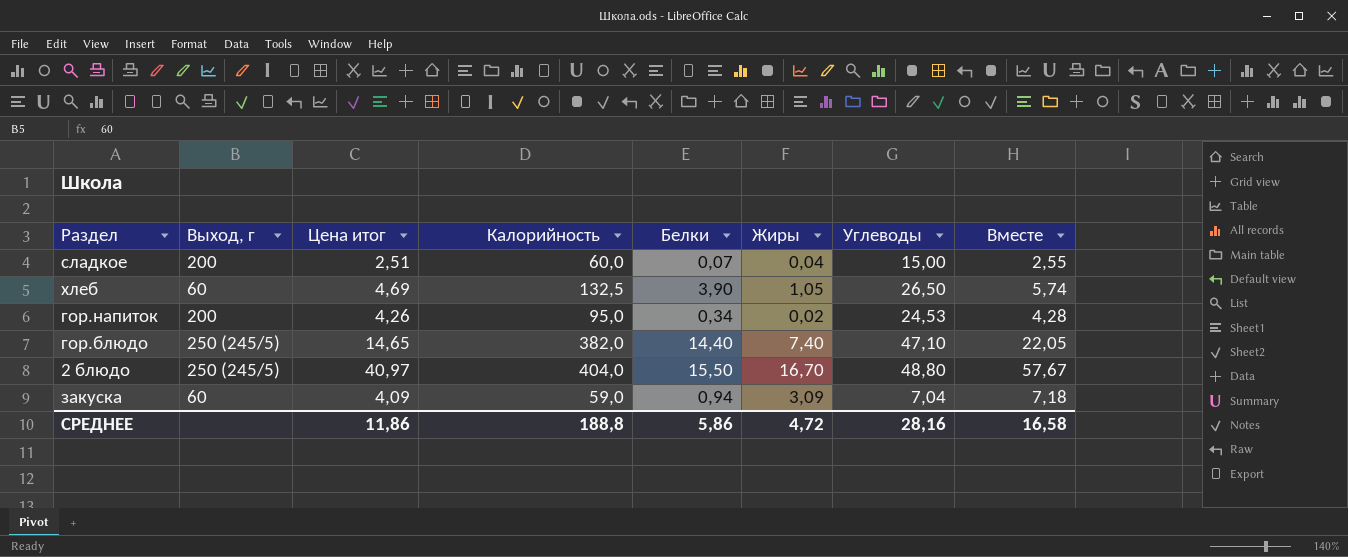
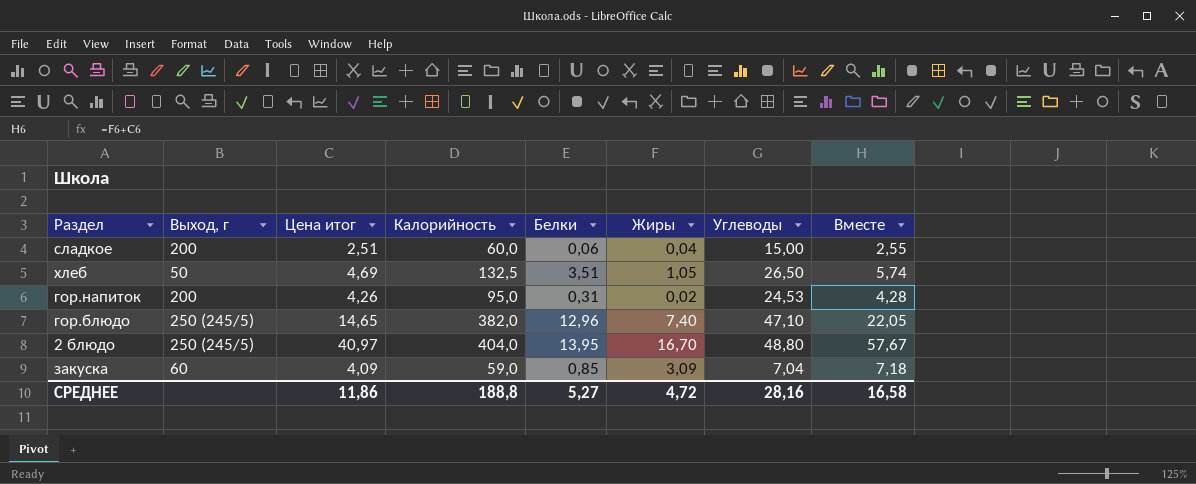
сладкое | Белки: 0,07 -> 0,06
хлеб | Выход, г: 60 -> 50
хлеб | Белки: 3,90 -> 3,51
гор.напиток | Белки: 0,34 -> 0,31
гор.блюдо | Белки: 14,40 -> 12,96
2 блюдо | Белки: 15,50 -> 13,95
закуска | Белки: 0,94 -> 0,85
СРЕДНЕЕ | Белки: 5,86 -> 5,27

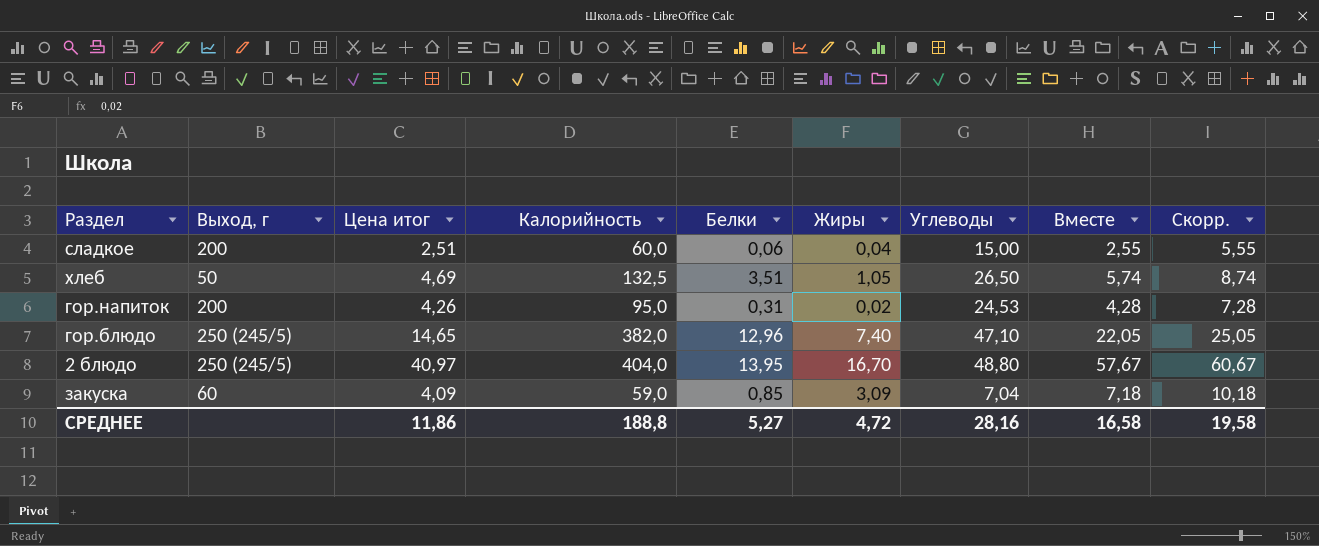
column Скорр. | formula: none -> [Вместе] + 3

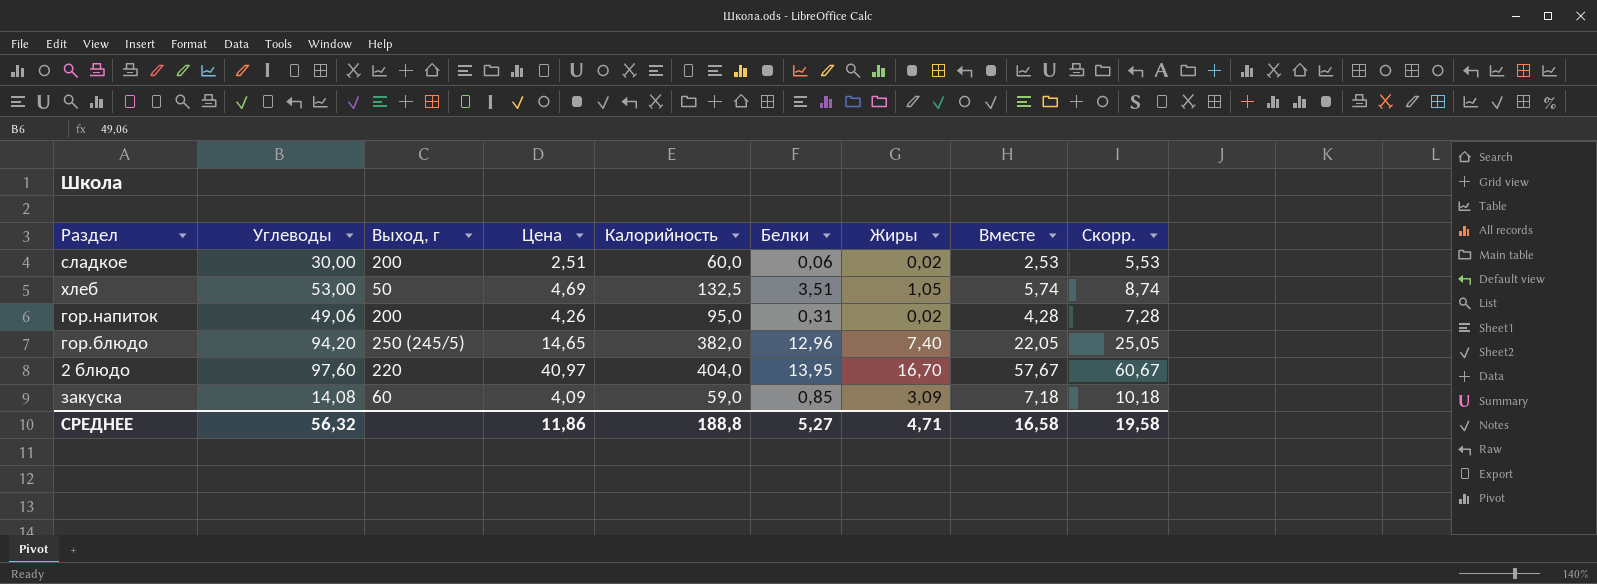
column Углеводы | position: 7 -> 2
column name: Цена итог -> Цена
сладкое | Углеводы: 15,00 -> 30,00
сладкое | Жиры: 0,04 -> 0,02
сладкое | Вместе: 2,55 -> 2,53
сладкое | Скорр.: 5,55 -> 5,53
хлеб | Углеводы: 26,50 -> 53,00
гор.напиток | Углеводы: 24,53 -> 49,06
гор.блюдо | Углеводы: 47,10 -> 94,20
2 блюдо | Углеводы: 48,80 -> 97,60
2 блюдо | Выход, г: 250 (245/5) -> 220
закуска | Углеводы: 7,04 -> 14,08
СРЕДНЕЕ | Углеводы: 28,16 -> 56,32
СРЕДНЕЕ | Жиры: 4,72 -> 4,71

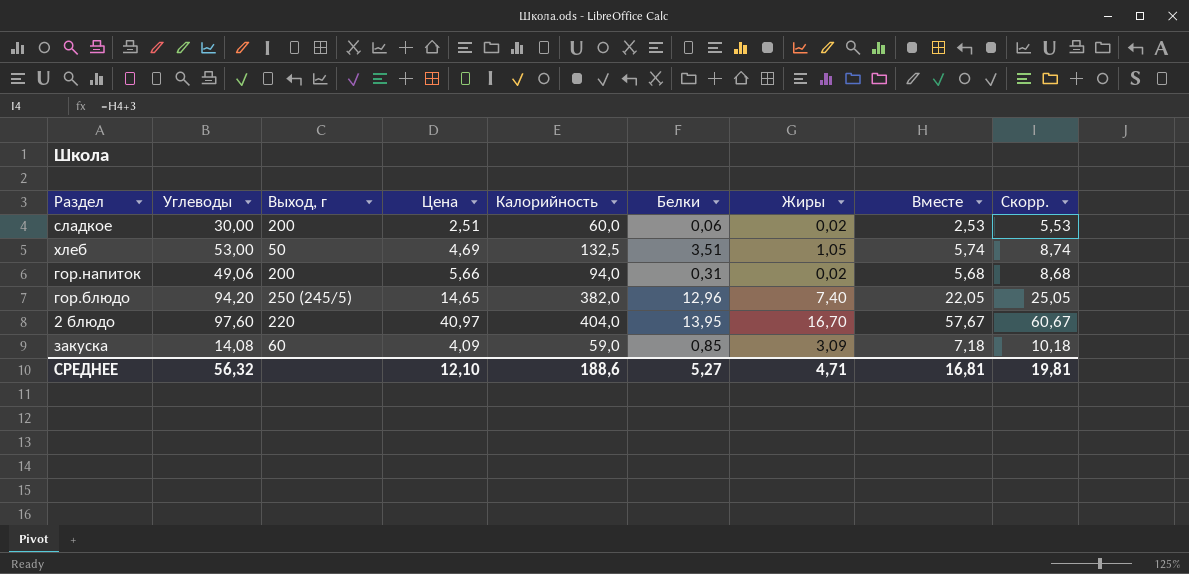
гор.напиток | Цена: 4,26 -> 5,66
гор.напиток | Калорийность: 95,0 -> 94,0
гор.напиток | Вместе: 4,28 -> 5,68
гор.напиток | Скорр.: 7,28 -> 8,68
СРЕДНЕЕ | Цена: 11,86 -> 12,10
СРЕДНЕЕ | Калорийность: 188,8 -> 188,6
СРЕДНЕЕ | Вместе: 16,58 -> 16,81
СРЕДНЕЕ | Скорр.: 19,58 -> 19,81

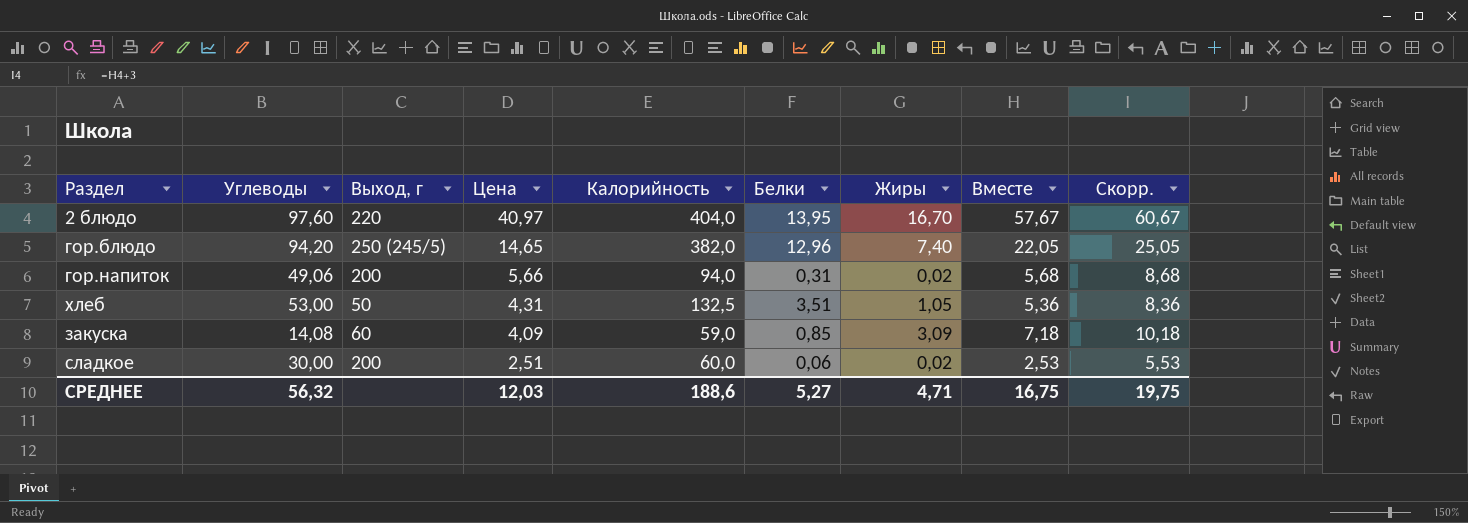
row order: none -> Цена descending
хлеб | Цена: 4,69 -> 4,31
хлеб | Вместе: 5,74 -> 5,36
хлеб | Скорр.: 8,74 -> 8,36
СРЕДНЕЕ | Цена: 12,10 -> 12,03
СРЕДНЕЕ | Вместе: 16,81 -> 16,75
СРЕДНЕЕ | Скорр.: 19,81 -> 19,75

